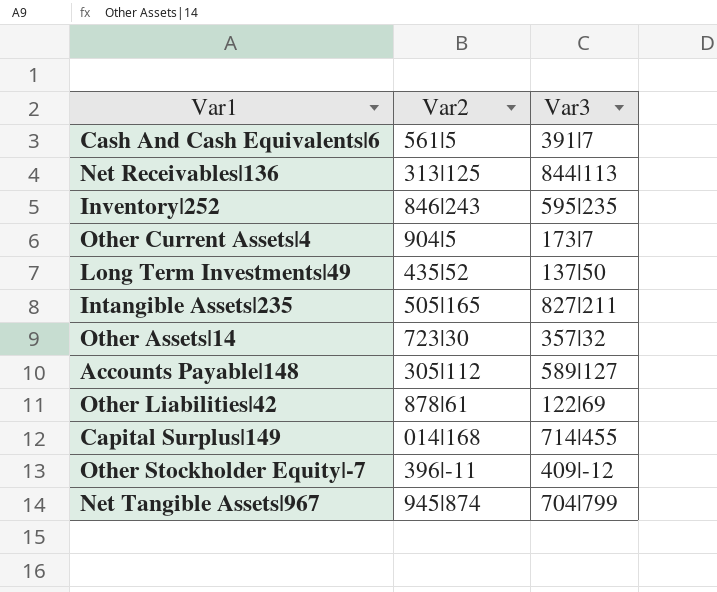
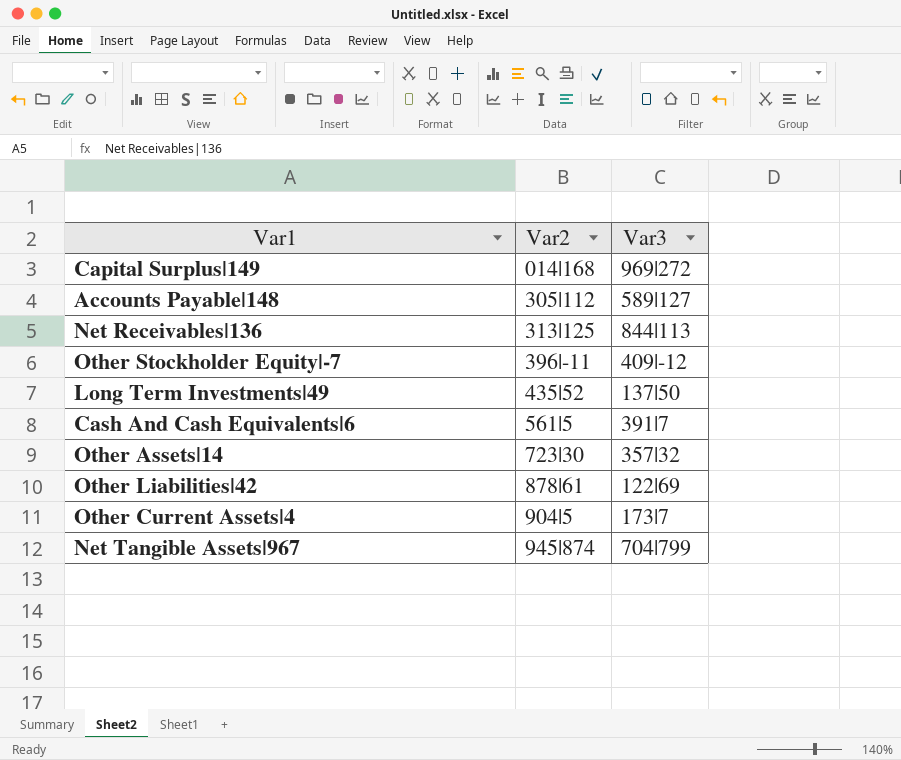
row order: none -> Var2 ascending
row Inventory|252: 846|243 | 595|235 -> none
row Intangible Assets|235: 505|165 | 827|211 -> none
Capital Surplus|149 | Var3: 714|455 -> 969|272

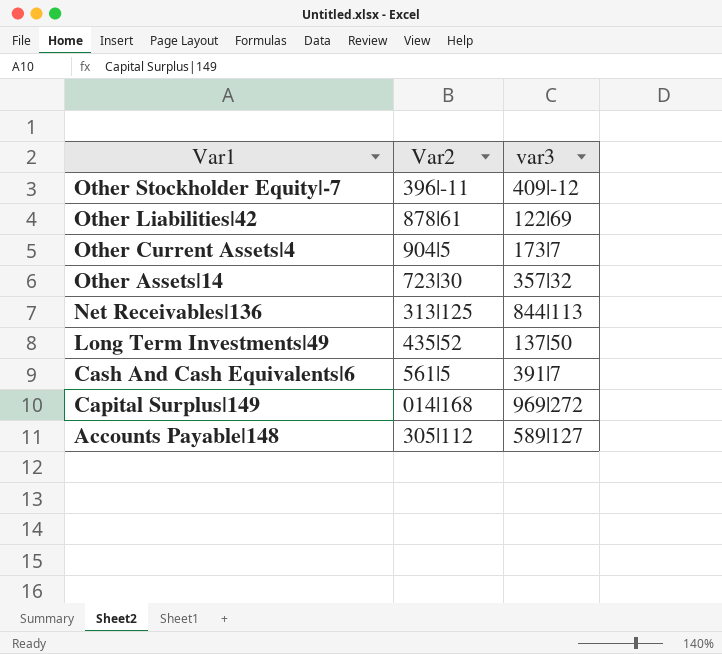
row order: Var2 ascending -> Var1 descending
column name: Var3 -> var3
row Net Tangible Assets|967: 945|874 | 704|799 -> none

